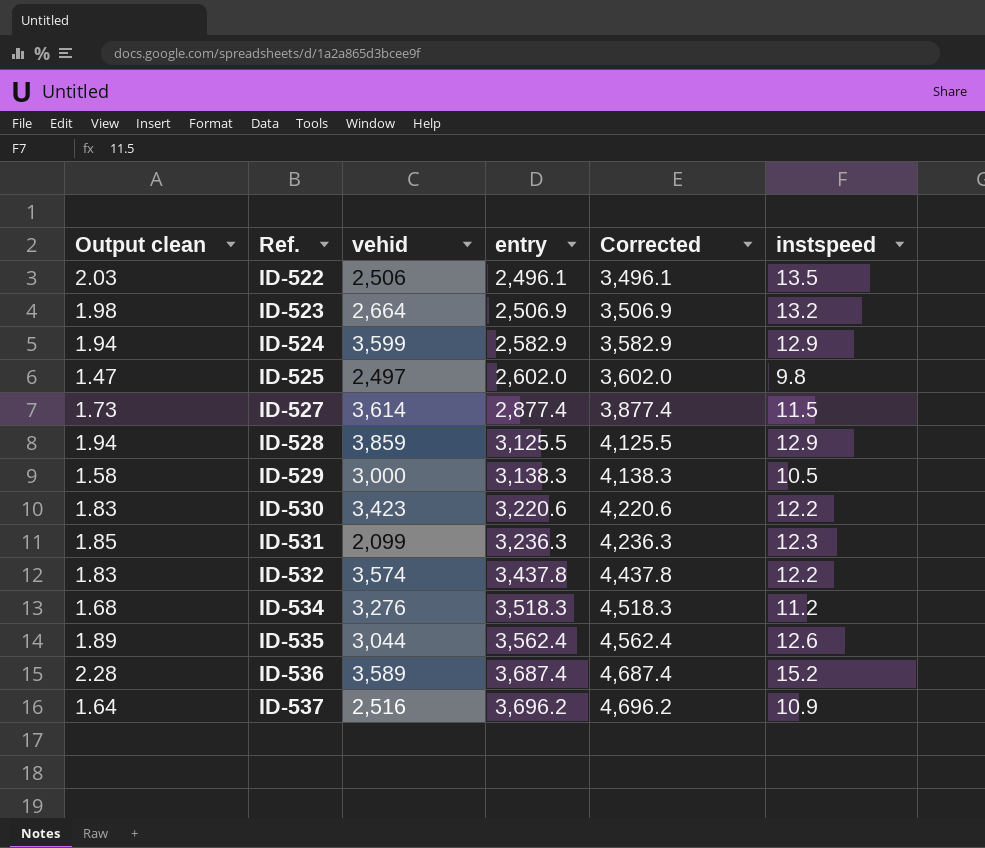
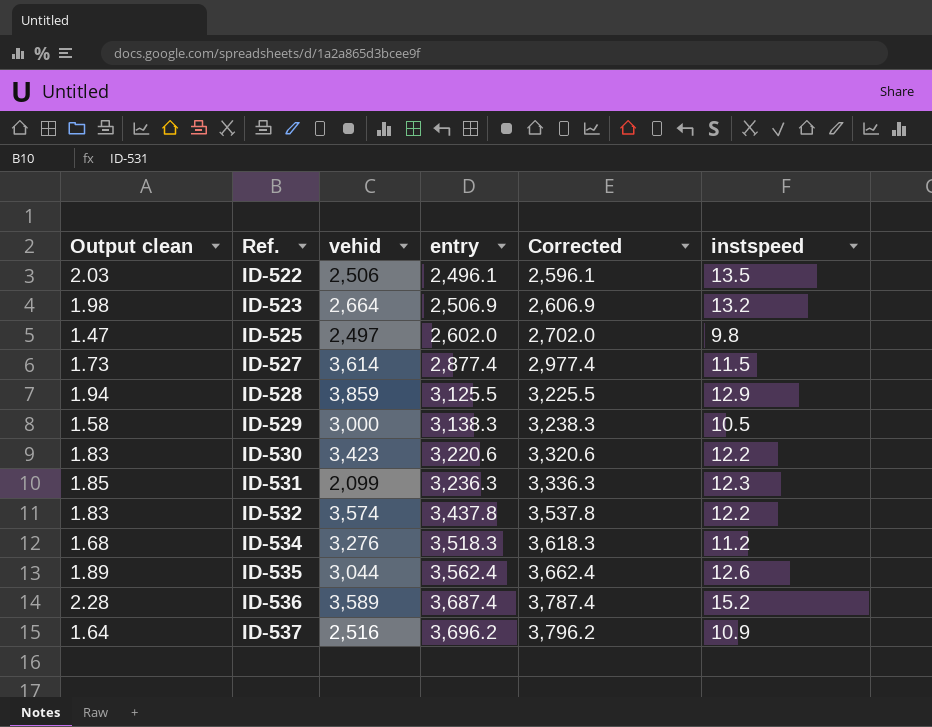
column Corrected | formula: [entry] + 1000 -> [entry] + 100
row ID-524: 1.94 | 3,599 | 2,582.9 | 3,582.9 | 12.9 -> none

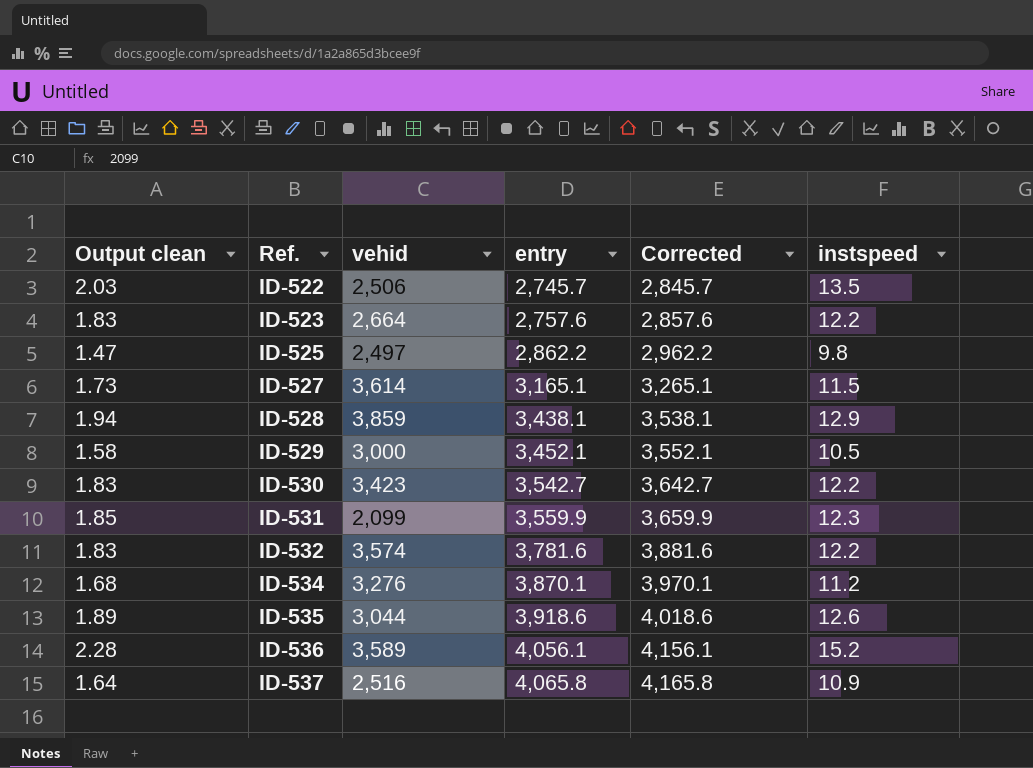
ID-522 | entry: 2,496.1 -> 2,745.7
ID-522 | Corrected: 2,596.1 -> 2,845.7
ID-523 | Output clean: 1.98 -> 1.83
ID-523 | entry: 2,506.9 -> 2,757.6
ID-523 | Corrected: 2,606.9 -> 2,857.6
ID-523 | instspeed: 13.2 -> 12.2
ID-525 | entry: 2,602.0 -> 2,862.2
ID-525 | Corrected: 2,702.0 -> 2,962.2
ID-527 | entry: 2,877.4 -> 3,165.1
ID-527 | Corrected: 2,977.4 -> 3,265.1
ID-528 | entry: 3,125.5 -> 3,438.1
ID-528 | Corrected: 3,225.5 -> 3,538.1
ID-529 | entry: 3,138.3 -> 3,452.1
ID-529 | Corrected: 3,238.3 -> 3,552.1
ID-530 | entry: 3,220.6 -> 3,542.7
ID-530 | Corrected: 3,320.6 -> 3,642.7
ID-531 | entry: 3,236.3 -> 3,559.9
ID-531 | Corrected: 3,336.3 -> 3,659.9
ID-532 | entry: 3,437.8 -> 3,781.6
ID-532 | Corrected: 3,537.8 -> 3,881.6
ID-534 | entry: 3,518.3 -> 3,870.1
ID-534 | Corrected: 3,618.3 -> 3,970.1
ID-535 | entry: 3,562.4 -> 3,918.6
ID-535 | Corrected: 3,662.4 -> 4,018.6
ID-536 | entry: 3,687.4 -> 4,056.1
ID-536 | Corrected: 3,787.4 -> 4,156.1
ID-537 | entry: 3,696.2 -> 4,065.8
ID-537 | Corrected: 3,796.2 -> 4,165.8

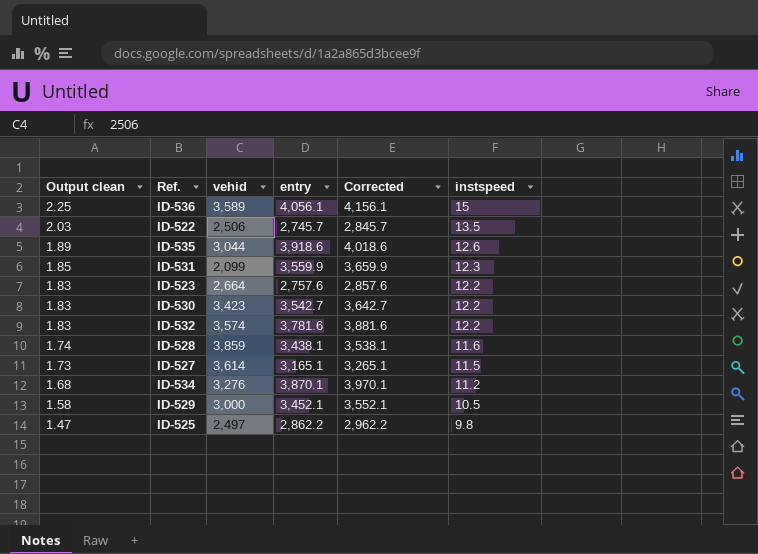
row order: Ref. ascending -> Output clean descending
row ID-537: 1.64 | 2,516 | 4,065.8 | 4,165.8 | 10.9 -> none
ID-536 | Output clean: 2.28 -> 2.25
ID-536 | instspeed: 15.2 -> 15
ID-528 | Output clean: 1.94 -> 1.74
ID-528 | instspeed: 12.9 -> 11.6

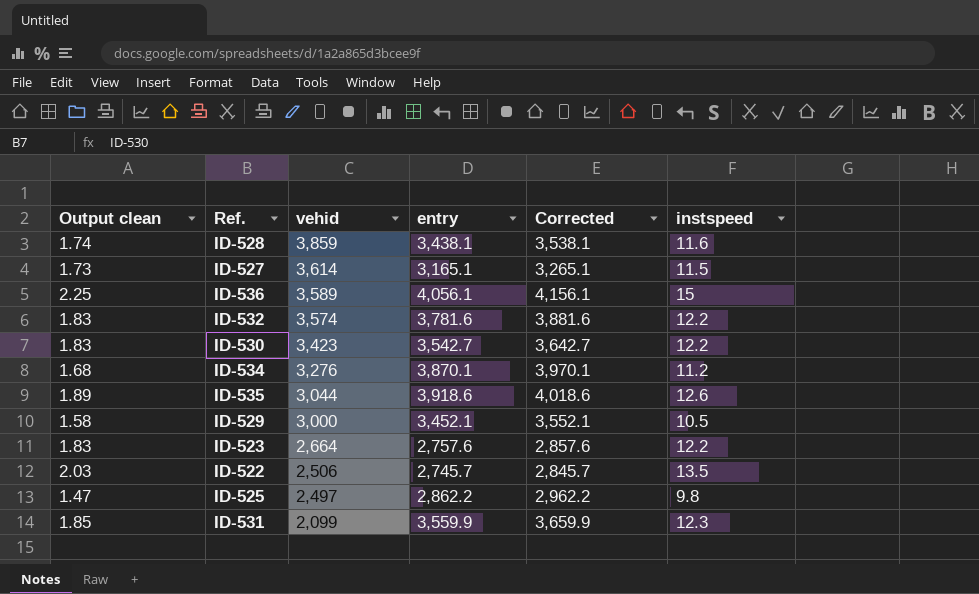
row order: Output clean descending -> vehid descending

